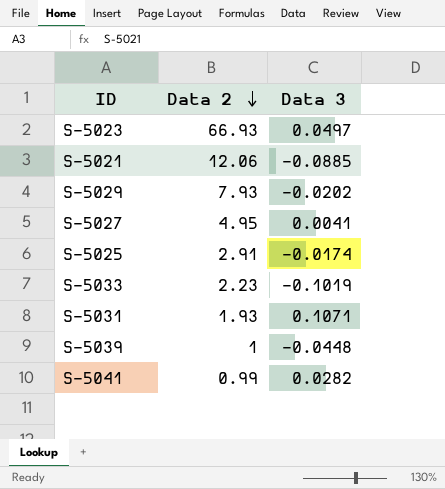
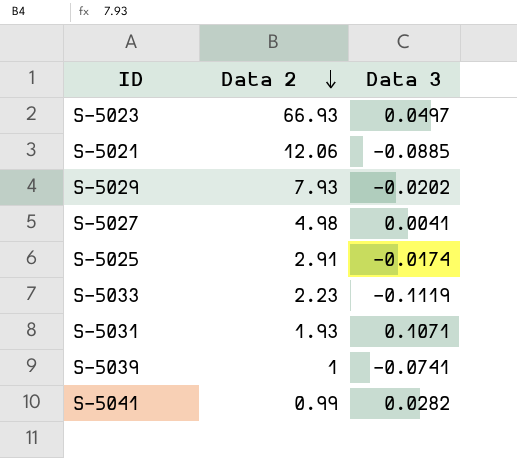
S-5027 | Data 2: 4.95 -> 4.98
S-5033 | Data 3: -0.1019 -> -0.1119
S-5039 | Data 3: -0.0448 -> -0.0741

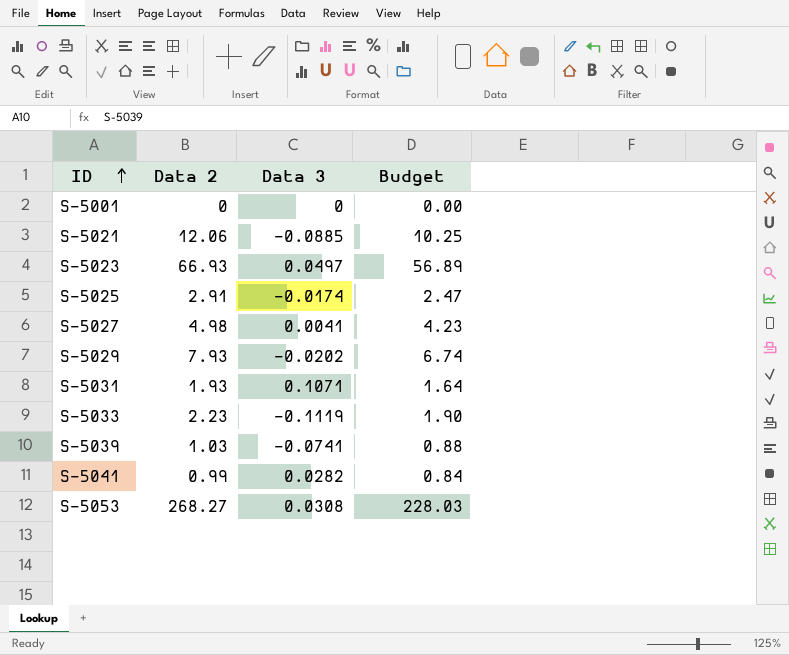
row order: Data 2 descending -> ID ascending
column Budget | formula: none -> [Data 2] * 0.85
row S-5001: none -> 0 | 0 | 0.00
S-5039 | Data 2: 1 -> 1.03
row S-5053: none -> 268.27 | 0.0308 | 228.03

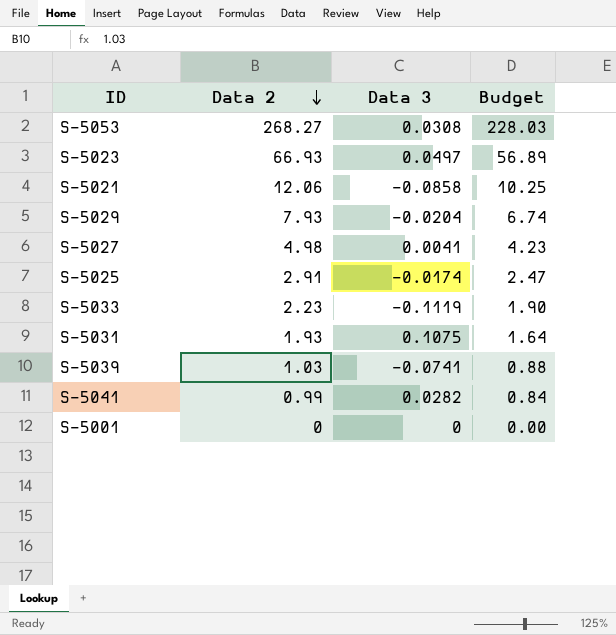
row order: ID ascending -> Data 2 descending
S-5021 | Data 3: -0.0885 -> -0.0858
S-5029 | Data 3: -0.0202 -> -0.0204
S-5031 | Data 3: 0.1071 -> 0.1075

